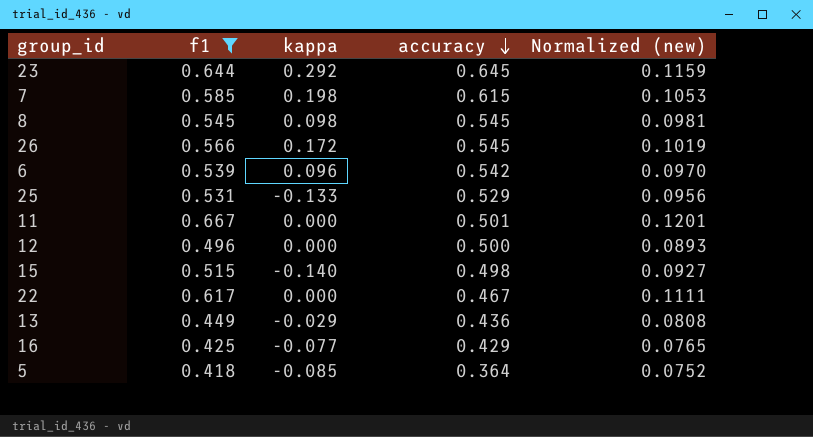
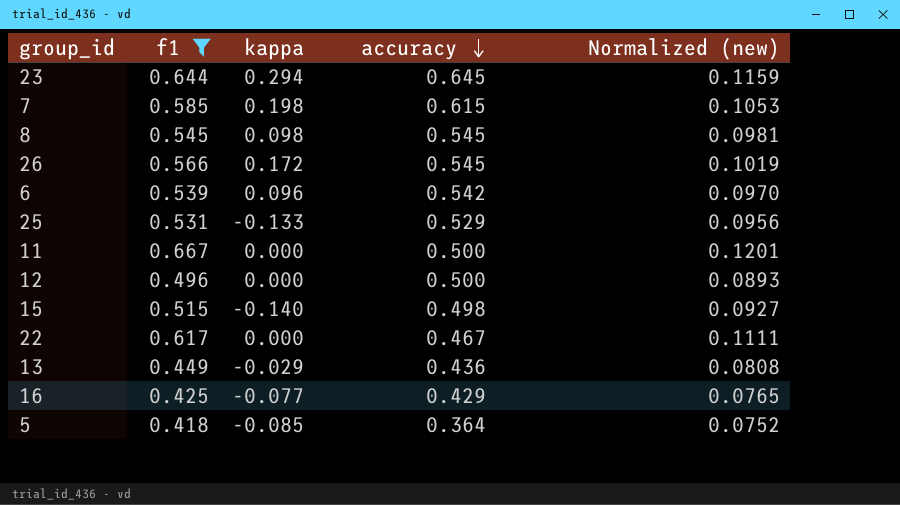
23 | kappa: 0.292 -> 0.294
11 | accuracy: 0.501 -> 0.500

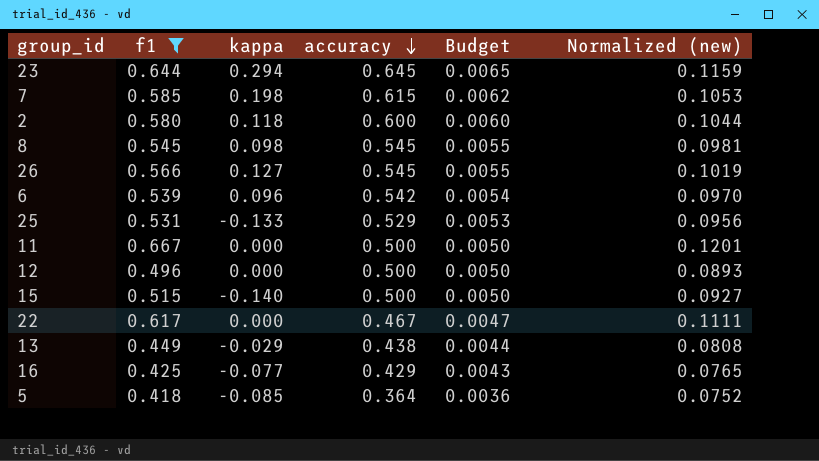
column Budget | formula: none -> [accuracy] * 0.01
row 2: none -> 0.580 | 0.118 | 0.600 | 0.0060 | 0.1044
26 | kappa: 0.172 -> 0.127
15 | accuracy: 0.498 -> 0.500
13 | accuracy: 0.436 -> 0.438

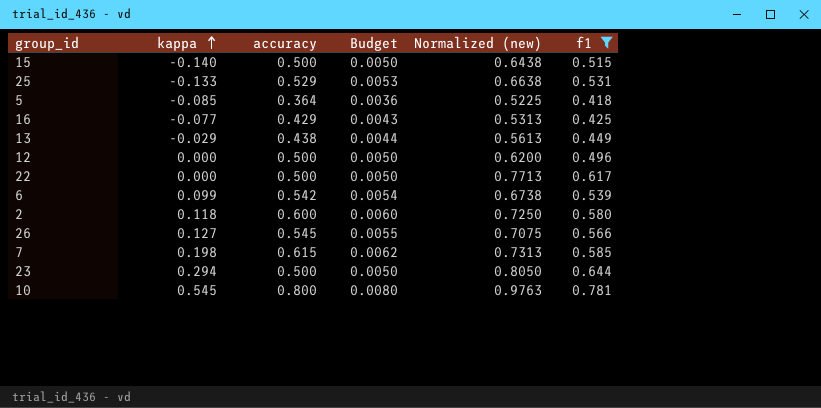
row order: accuracy descending -> kappa ascending
column Normalized (new) | formula: [f1] * 0.18 -> [f1] * 1.25
column f1 | position: 2 -> 6
row 8: 0.545 | 0.098 | 0.545 | 0.0055 | 0.0981 -> none
row 11: 0.667 | 0.000 | 0.500 | 0.0050 | 0.1201 -> none
22 | accuracy: 0.467 -> 0.500
22 | Budget: 0.0047 -> 0.0050
6 | kappa: 0.096 -> 0.099
23 | accuracy: 0.645 -> 0.500
23 | Budget: 0.0065 -> 0.0050
row 10: none -> 0.545 | 0.800 | 0.0080 | 0.9763 | 0.781

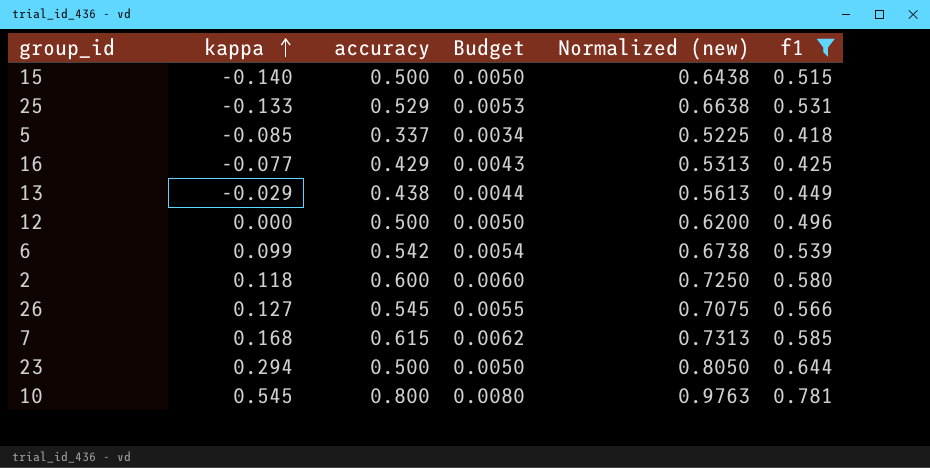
row 22: 0.000 | 0.500 | 0.0050 | 0.7713 | 0.617 -> none
5 | accuracy: 0.364 -> 0.337
5 | Budget: 0.0036 -> 0.0034
7 | kappa: 0.198 -> 0.168

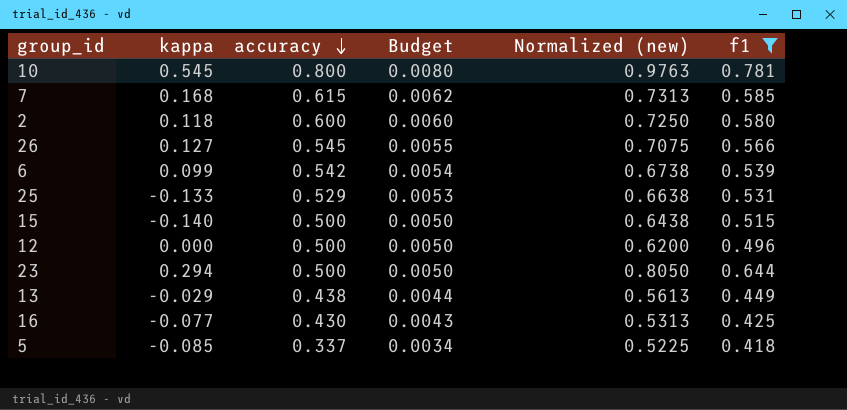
row order: kappa ascending -> accuracy descending
16 | accuracy: 0.429 -> 0.430

